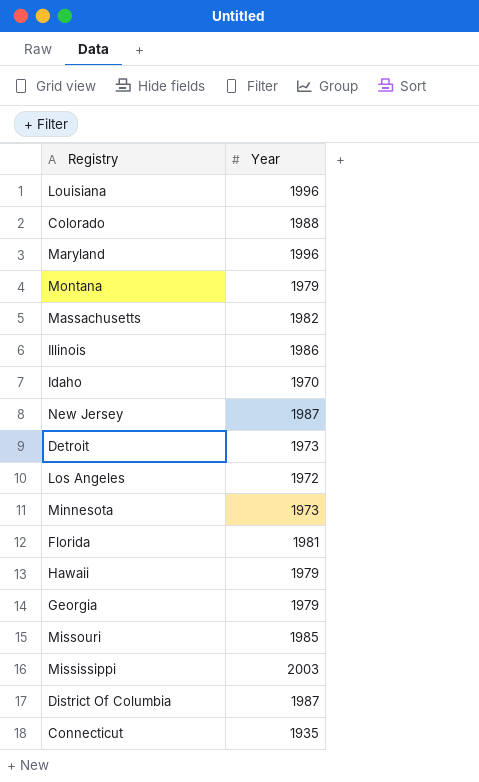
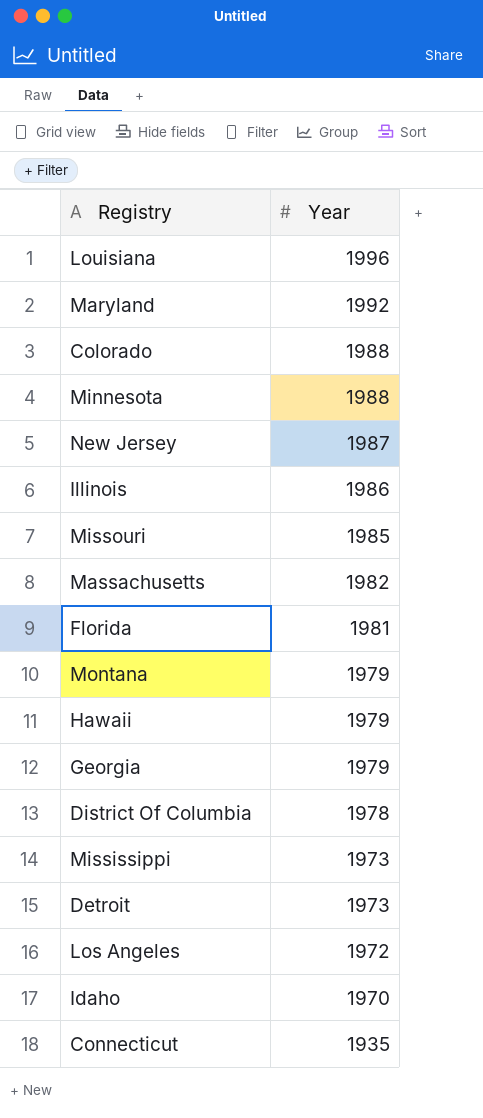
row order: none -> Year descending
Maryland | Year: 1996 -> 1992
Minnesota | Year: 1973 -> 1988
District Of Columbia | Year: 1987 -> 1978
Mississippi | Year: 2003 -> 1973

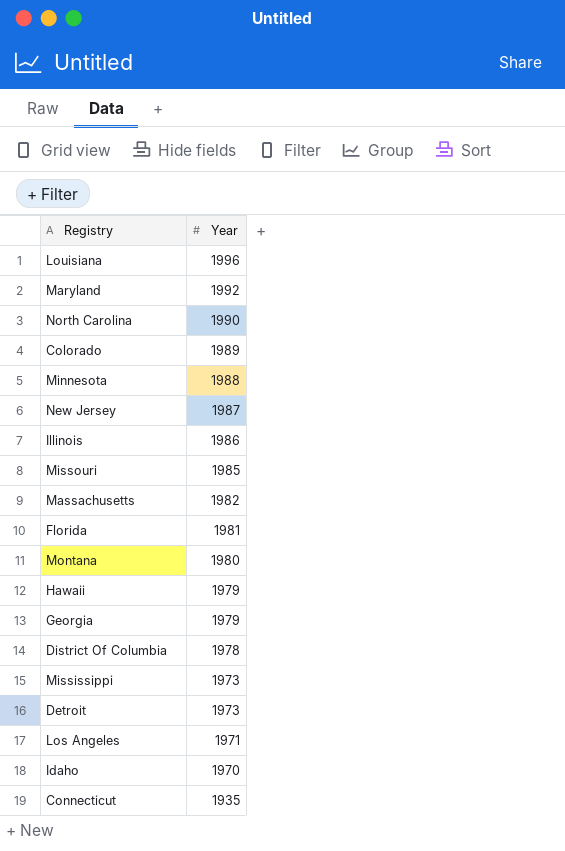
row North Carolina: none -> 1990
Colorado | Year: 1988 -> 1989
Montana | Year: 1979 -> 1980
Los Angeles | Year: 1972 -> 1971

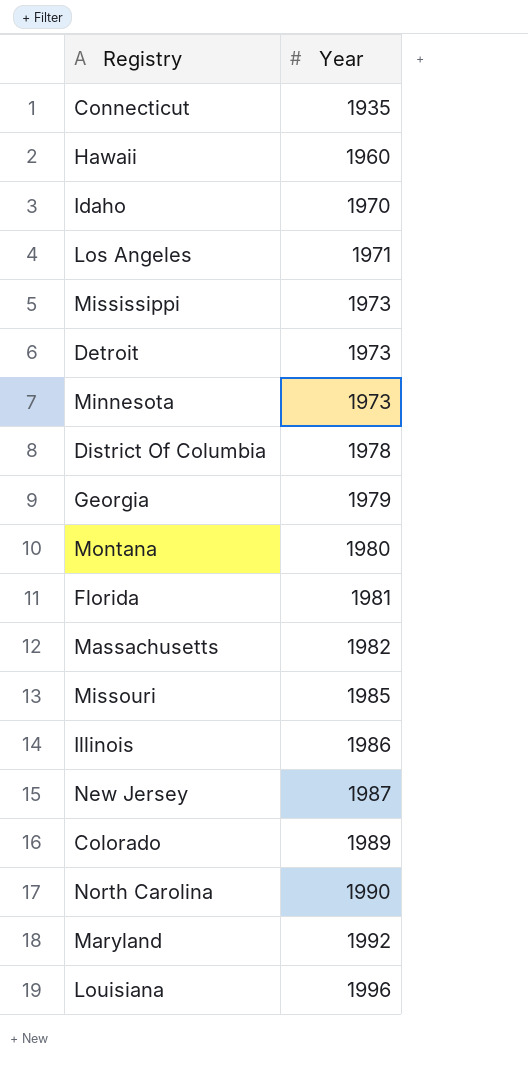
row order: Year descending -> Year ascending
Hawaii | Year: 1979 -> 1960
Minnesota | Year: 1988 -> 1973

